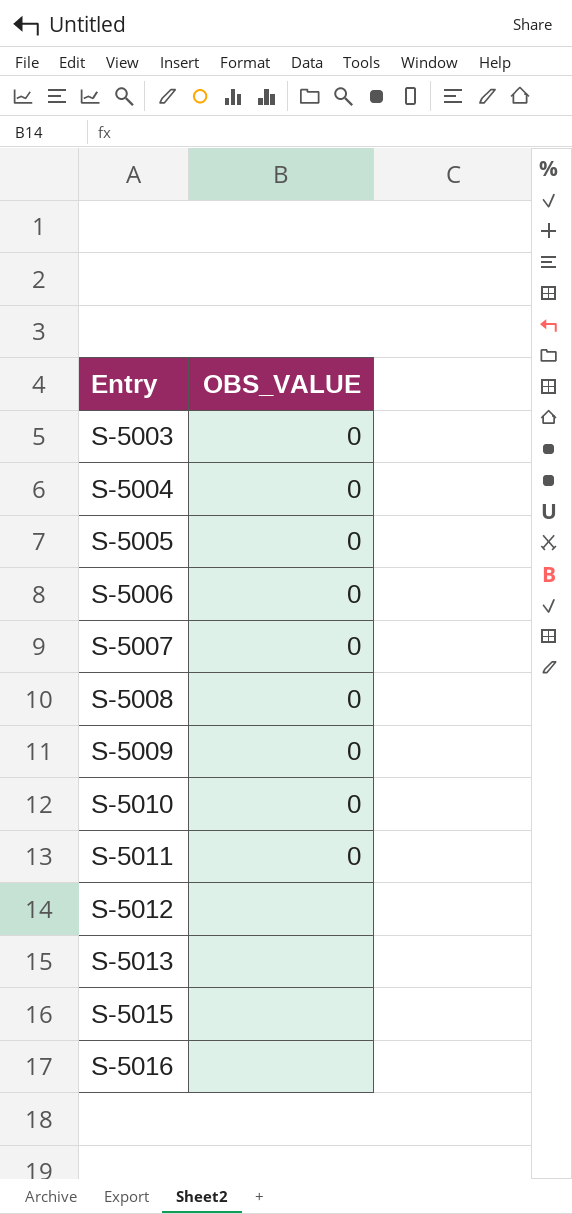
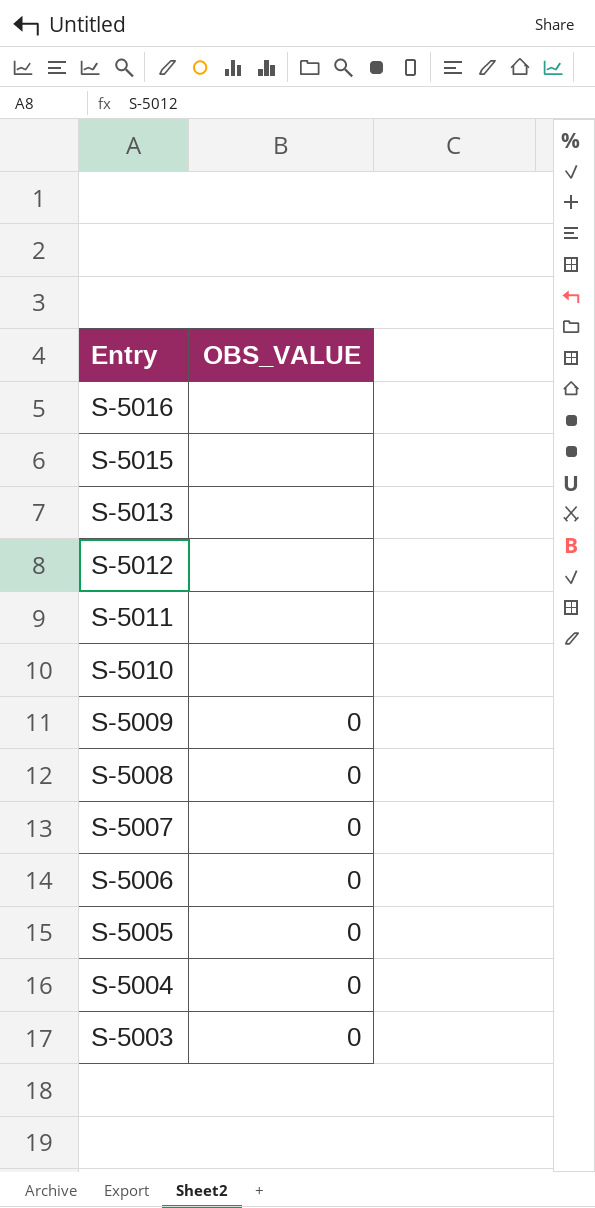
row order: Entry ascending -> Entry descending
S-5011 | OBS_VALUE: 0 -> none
S-5010 | OBS_VALUE: 0 -> none

